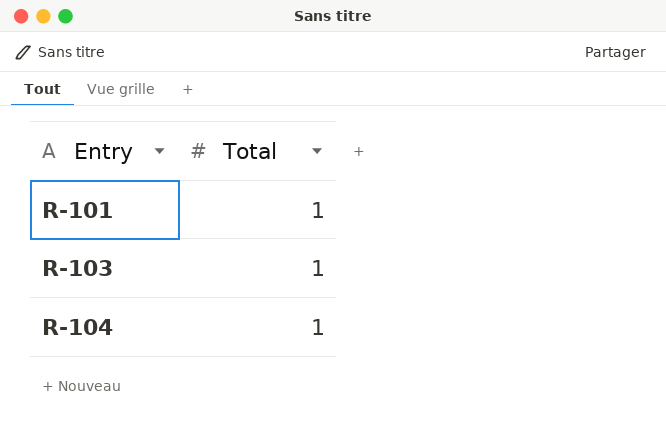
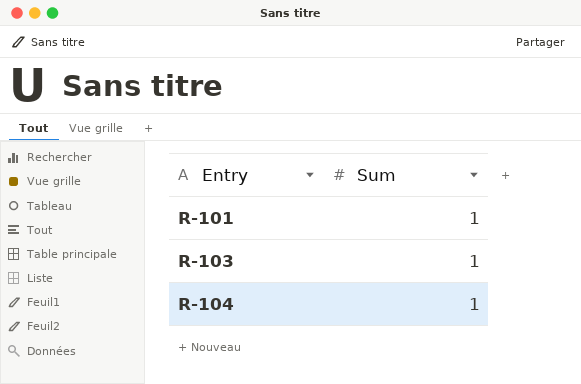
column name: Total -> Sum

